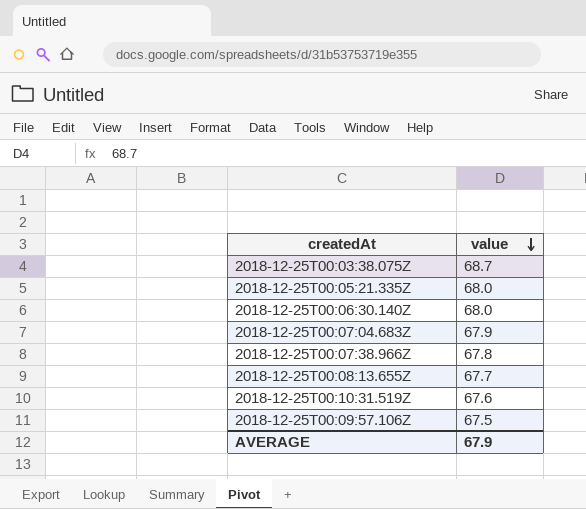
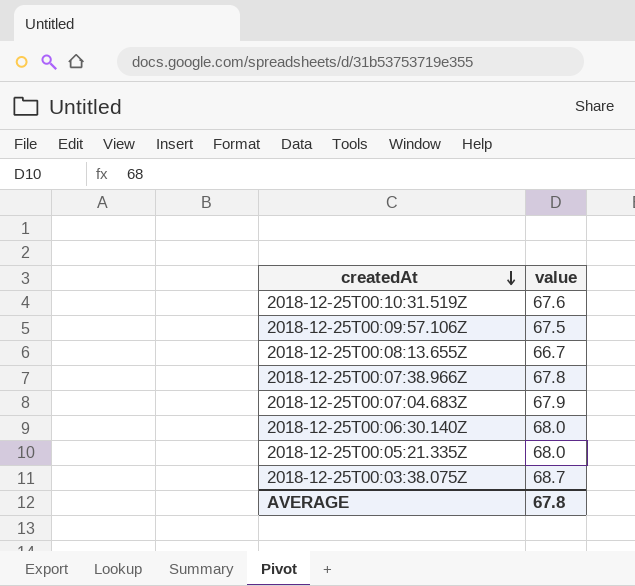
row order: value descending -> createdAt descending
2018-12-25T00:08:13.655Z | value: 67.7 -> 66.7
AVERAGE | value: 67.9 -> 67.8

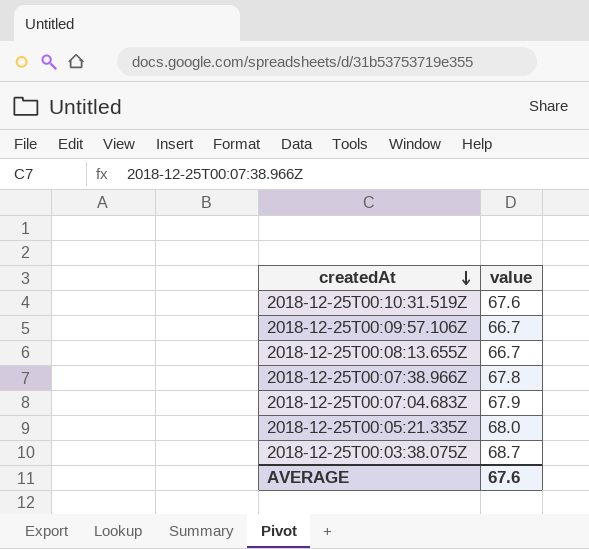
row 2018-12-25T00:06:30.140Z: 68.0 -> none
2018-12-25T00:09:57.106Z | value: 67.5 -> 66.7
AVERAGE | value: 67.8 -> 67.6

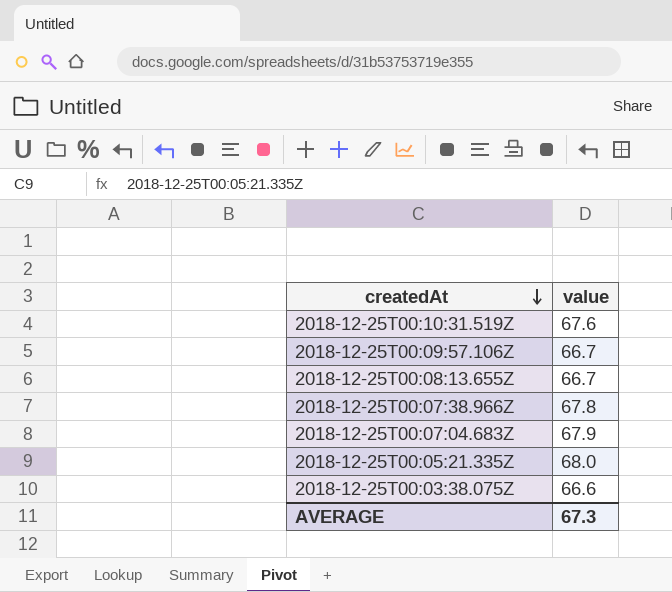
2018-12-25T00:03:38.075Z | value: 68.7 -> 66.6
AVERAGE | value: 67.6 -> 67.3

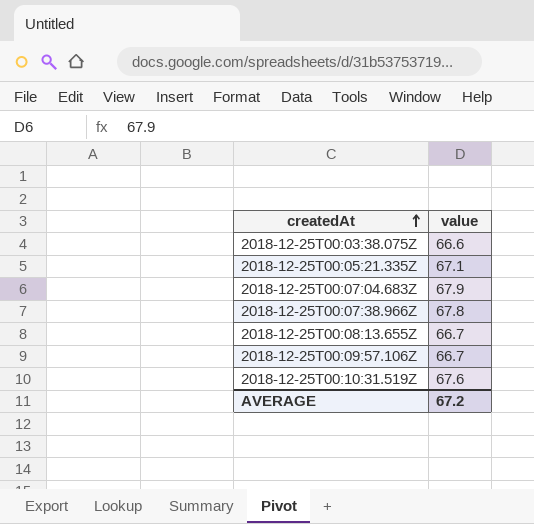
row order: createdAt descending -> createdAt ascending
2018-12-25T00:05:21.335Z | value: 68.0 -> 67.1
AVERAGE | value: 67.3 -> 67.2

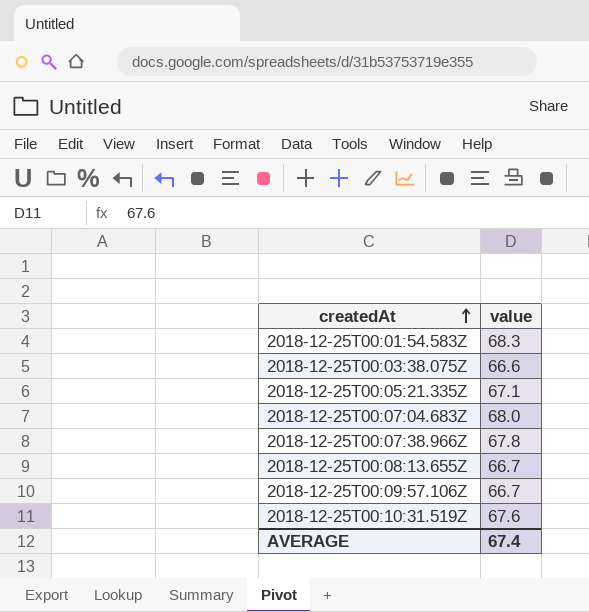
row 2018-12-25T00:01:54.583Z: none -> 68.3
2018-12-25T00:07:04.683Z | value: 67.9 -> 68.0
AVERAGE | value: 67.2 -> 67.4

